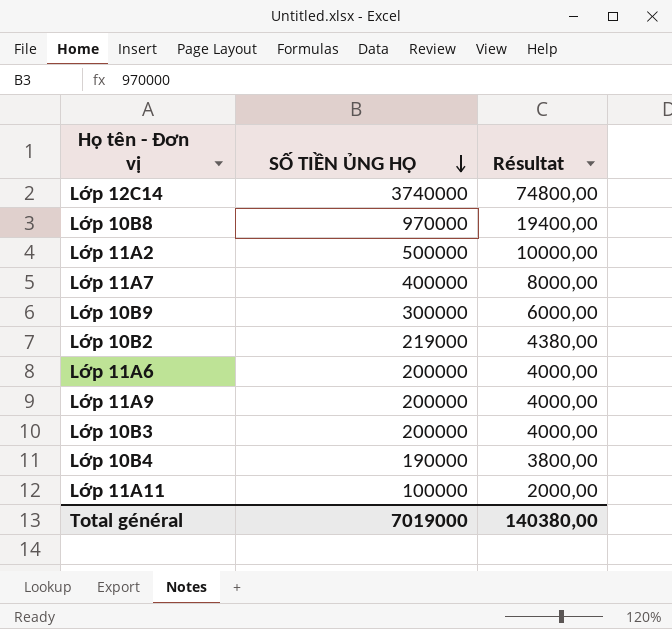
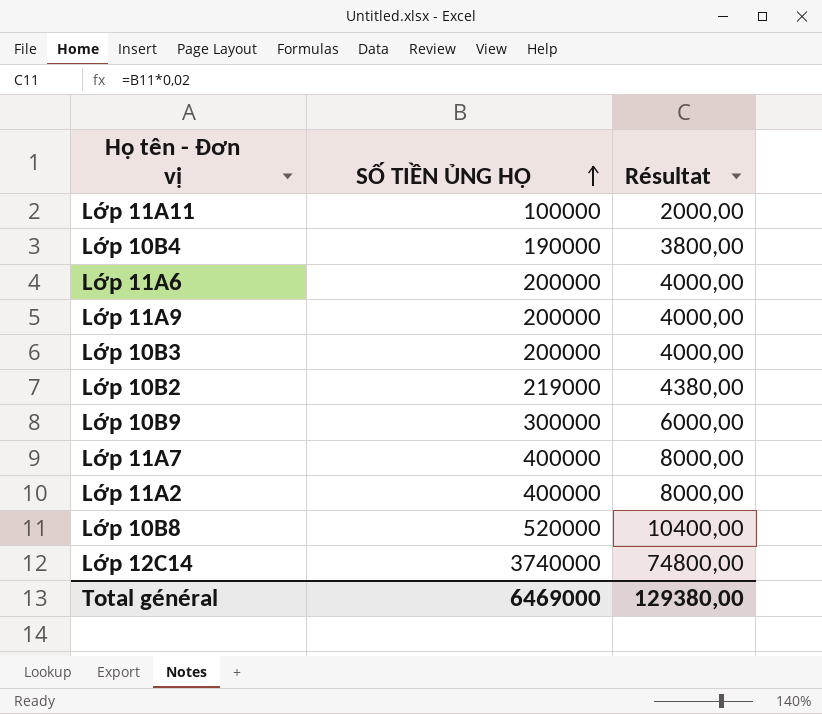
row order: SỐ TIỀN ỦNG HỘ descending -> SỐ TIỀN ỦNG HỘ ascending
Lớp 11A2 | SỐ TIỀN ỦNG HỘ: 500000 -> 400000
Lớp 11A2 | Résultat: 10000,00 -> 8000,00
Lớp 10B8 | SỐ TIỀN ỦNG HỘ: 970000 -> 520000
Lớp 10B8 | Résultat: 19400,00 -> 10400,00
Total général | SỐ TIỀN ỦNG HỘ: 7019000 -> 6469000
Total général | Résultat: 140380,00 -> 129380,00

